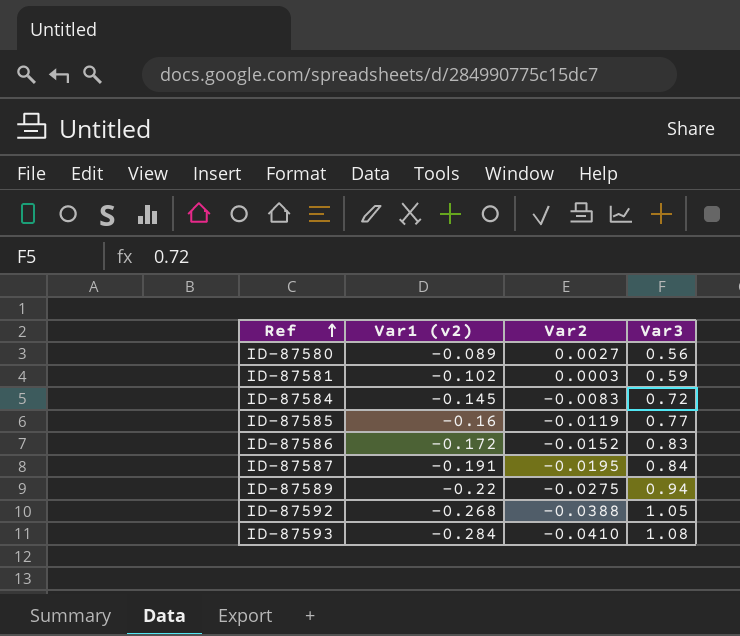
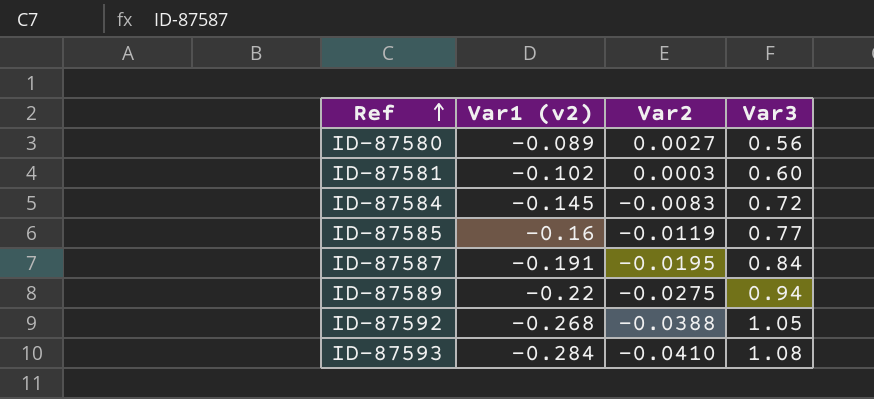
row ID-87586: -0.172 | -0.0152 | 0.83 -> none
ID-87581 | Var3: 0.59 -> 0.60

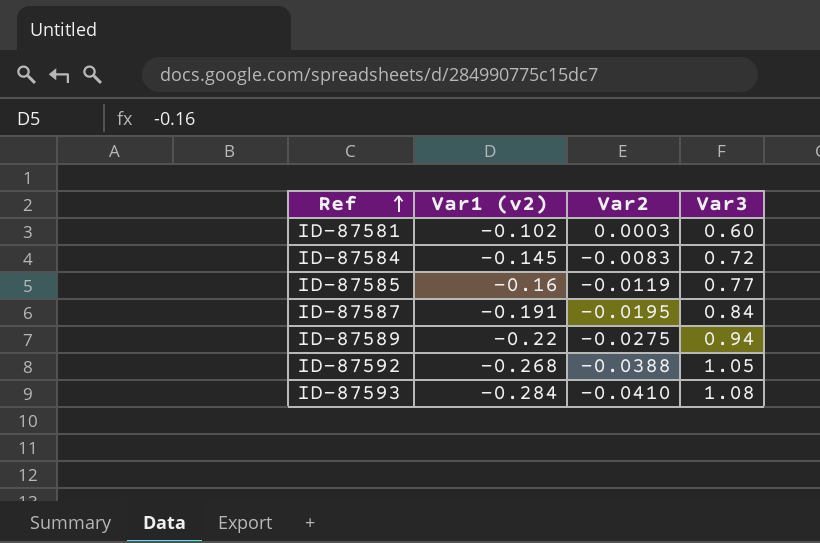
row ID-87580: -0.089 | 0.0027 | 0.56 -> none

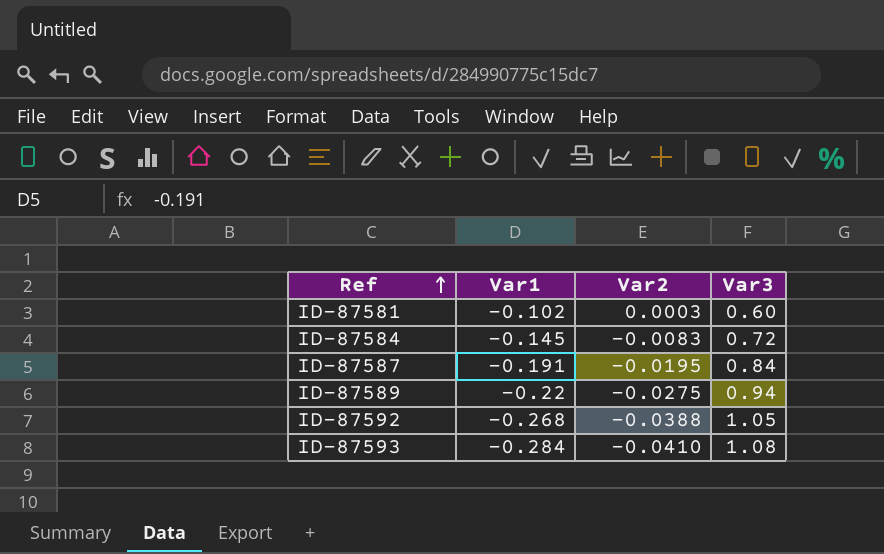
column name: Var1 (v2) -> Var1
row ID-87585: -0.16 | -0.0119 | 0.77 -> none

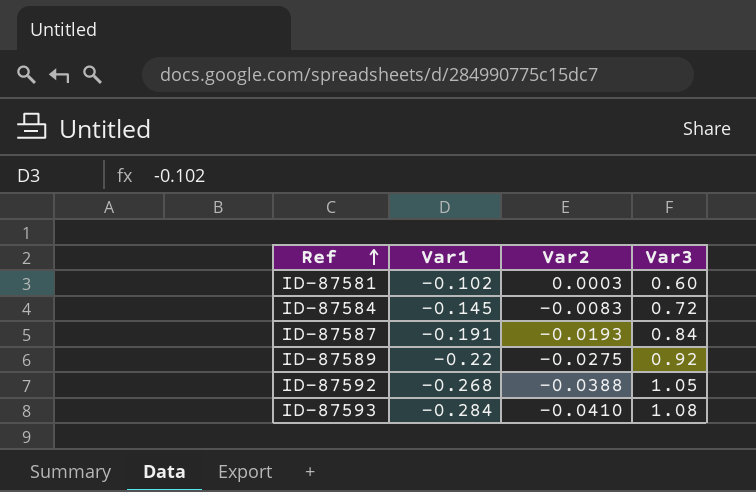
ID-87587 | Var2: -0.0195 -> -0.0193
ID-87589 | Var3: 0.94 -> 0.92

